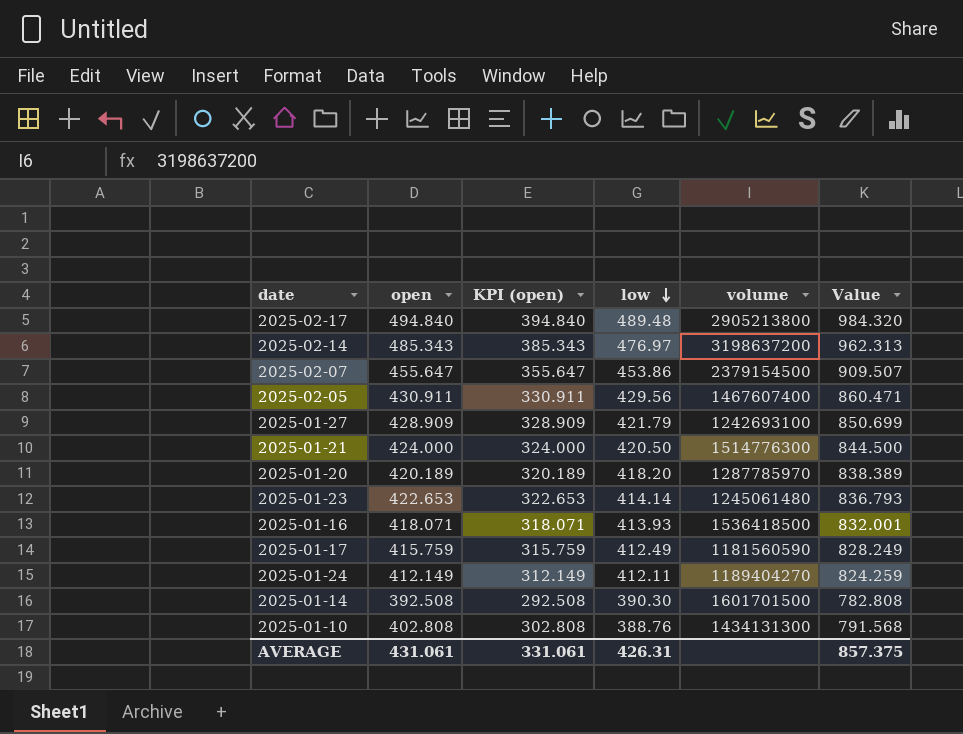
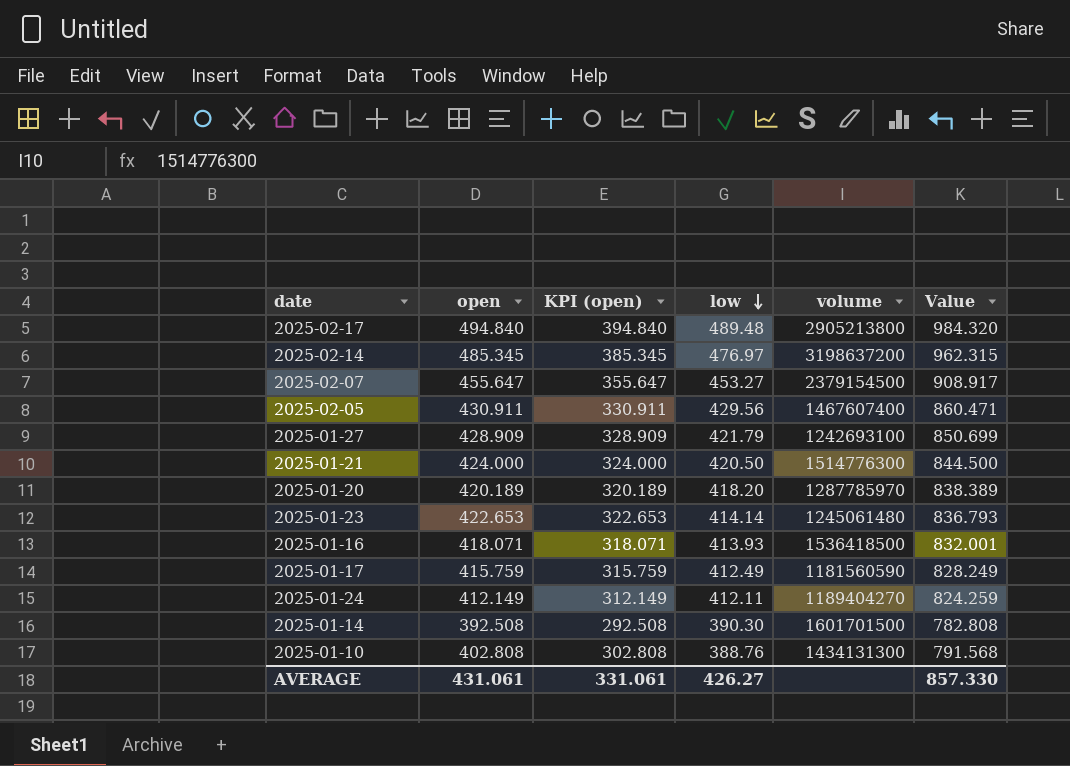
2025-02-14 | open: 485.343 -> 485.345
2025-02-14 | KPI (open): 385.343 -> 385.345
2025-02-14 | Value: 962.313 -> 962.315
2025-02-07 | low: 453.86 -> 453.27
2025-02-07 | Value: 909.507 -> 908.917
AVERAGE | low: 426.31 -> 426.27
AVERAGE | Value: 857.375 -> 857.330

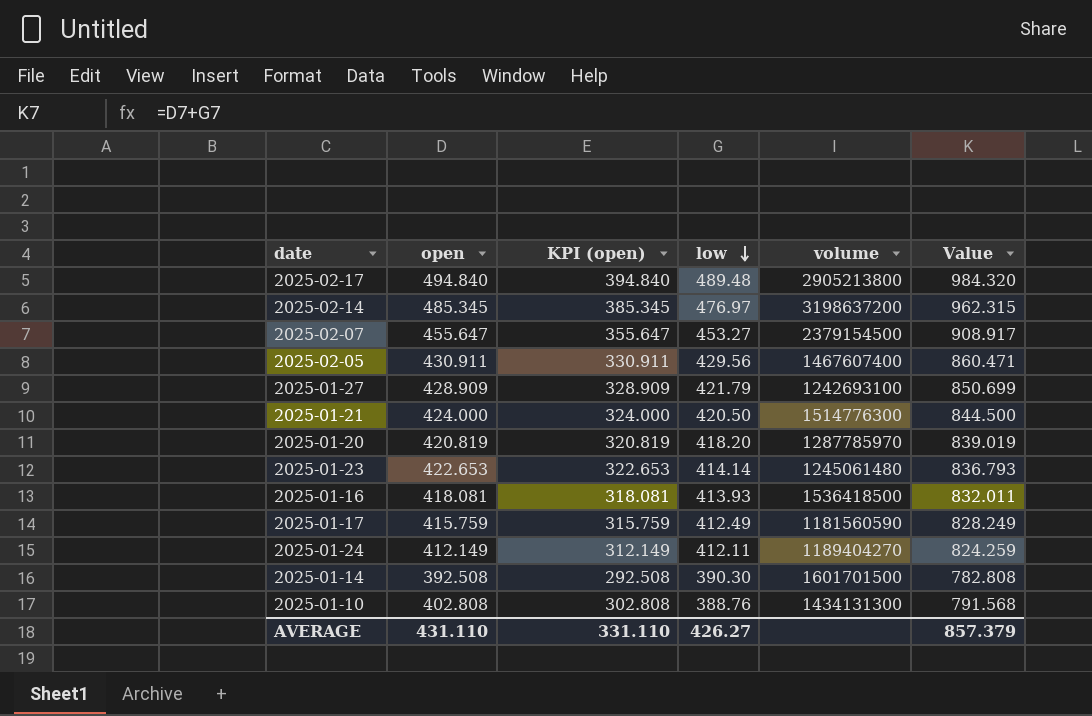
2025-01-20 | open: 420.189 -> 420.819
2025-01-20 | KPI (open): 320.189 -> 320.819
2025-01-20 | Value: 838.389 -> 839.019
2025-01-16 | open: 418.071 -> 418.081
2025-01-16 | KPI (open): 318.071 -> 318.081
2025-01-16 | Value: 832.001 -> 832.011
AVERAGE | open: 431.061 -> 431.110
AVERAGE | KPI (open): 331.061 -> 331.110
AVERAGE | Value: 857.330 -> 857.379

